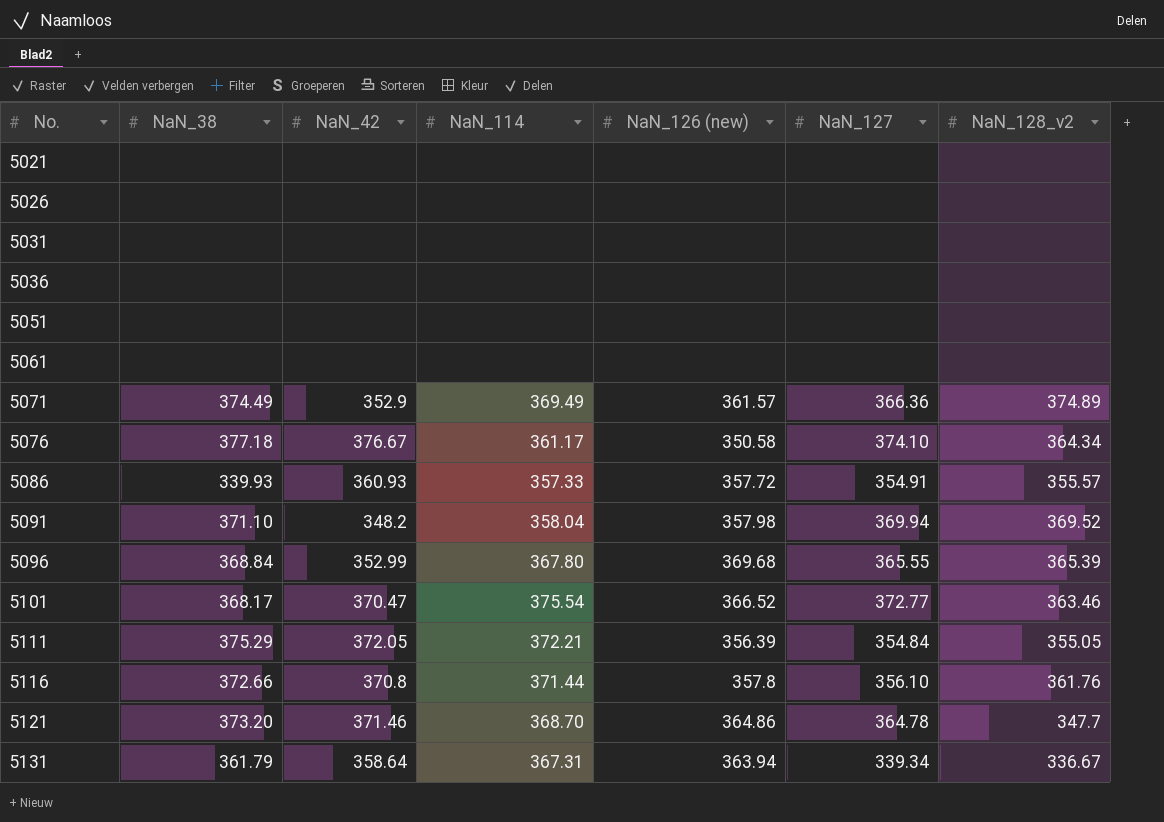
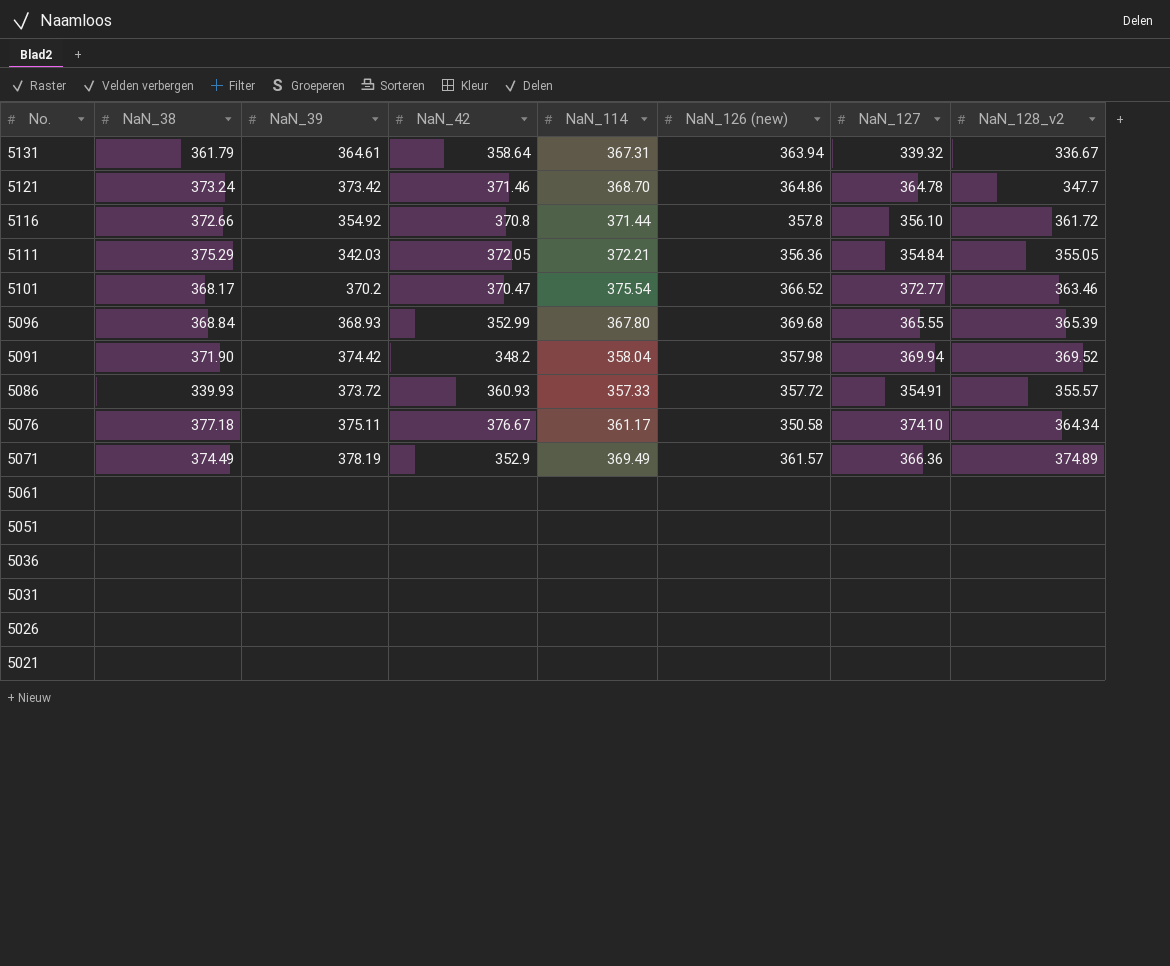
row order: No. ascending -> No. descending
column NaN_39 | position: none -> 3
5131 | NaN_127: 339.34 -> 339.32
5121 | NaN_38: 373.20 -> 373.24
5116 | NaN_128_v2: 361.76 -> 361.72
5111 | NaN_126 (new): 356.39 -> 356.36
5091 | NaN_38: 371.10 -> 371.90

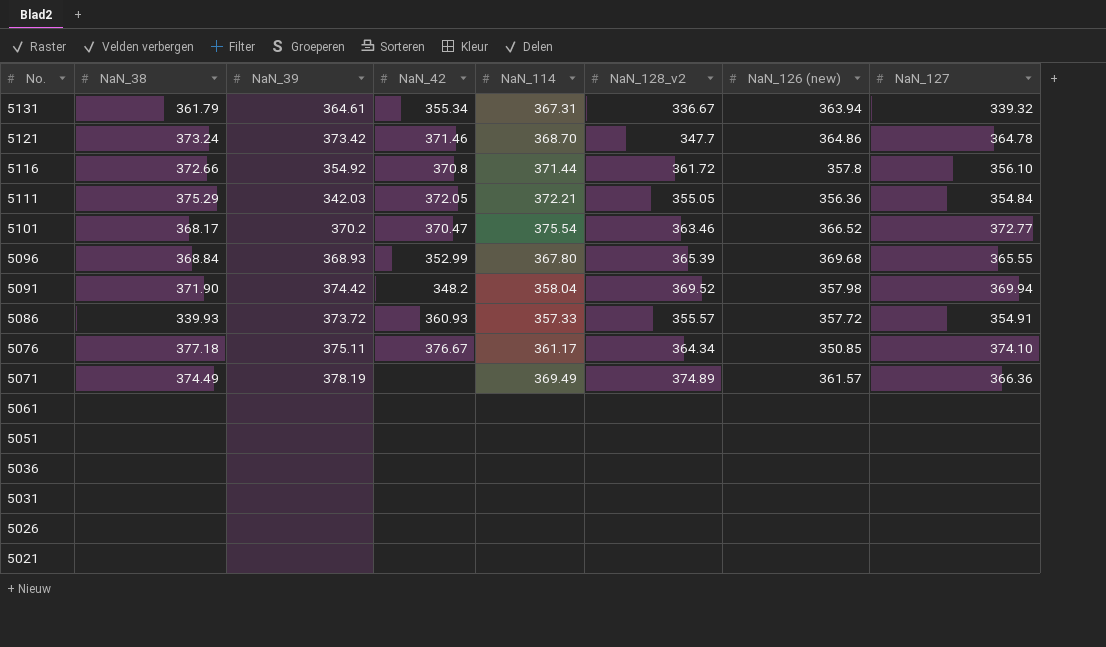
column NaN_128_v2 | position: 8 -> 6
5131 | NaN_42: 358.64 -> 355.34
5076 | NaN_126 (new): 350.58 -> 350.85
5071 | NaN_42: 352.9 -> none

